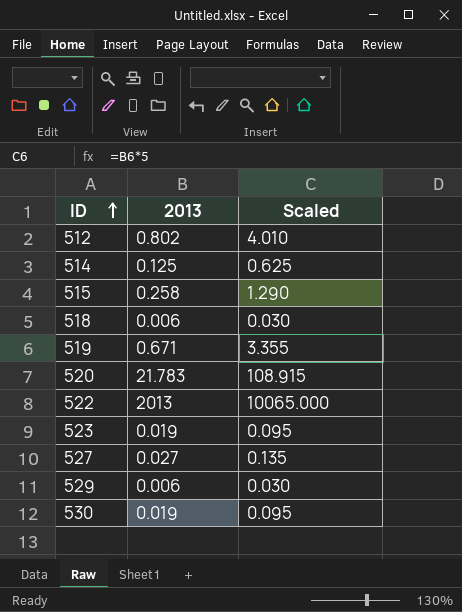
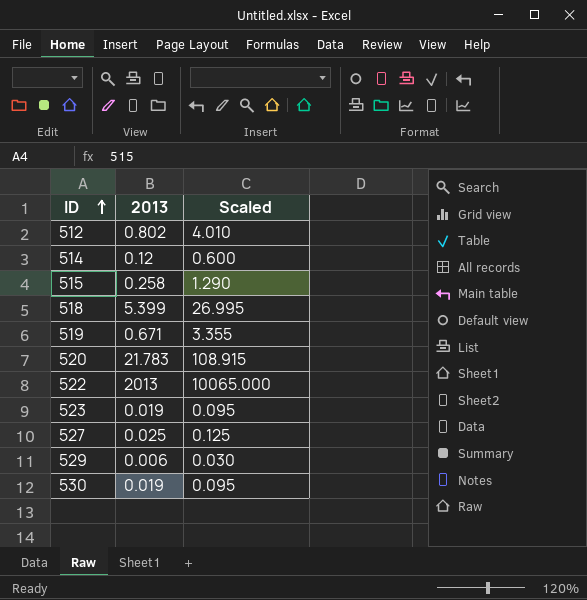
514 | 2013: 0.125 -> 0.12
514 | Scaled: 0.625 -> 0.600
518 | 2013: 0.006 -> 5.399
518 | Scaled: 0.030 -> 26.995
527 | 2013: 0.027 -> 0.025
527 | Scaled: 0.135 -> 0.125

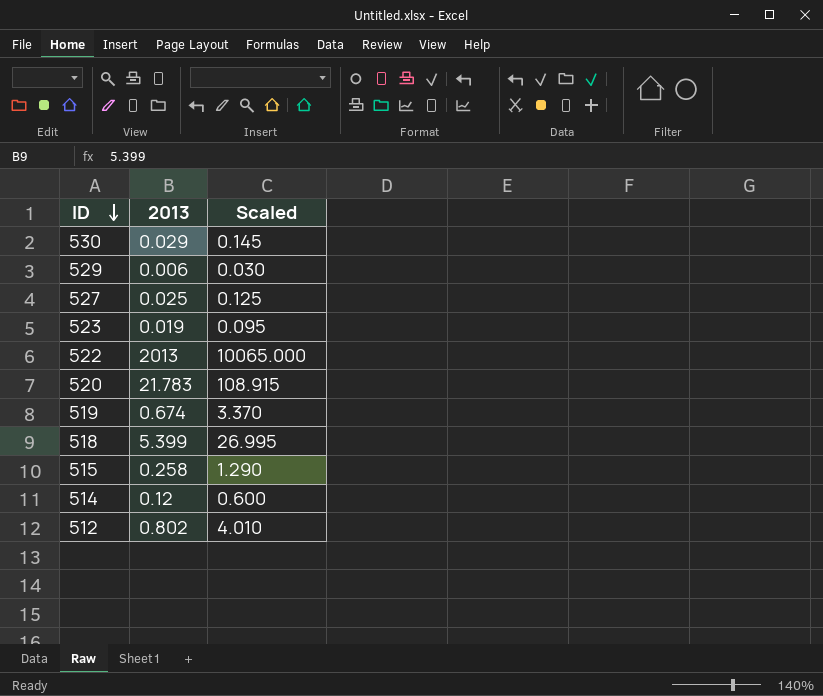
row order: ID ascending -> ID descending
530 | 2013: 0.019 -> 0.029
530 | Scaled: 0.095 -> 0.145
519 | 2013: 0.671 -> 0.674
519 | Scaled: 3.355 -> 3.370

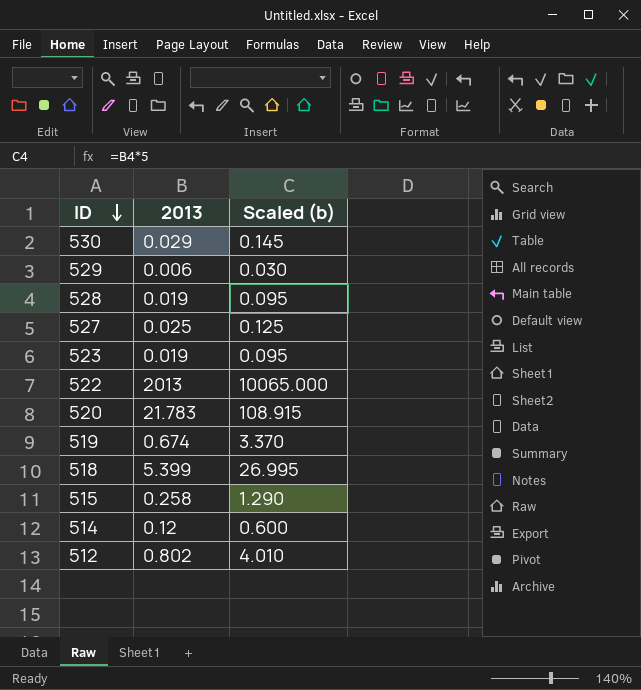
column name: Scaled -> Scaled (b)
row 528: none -> 0.019 | 0.095

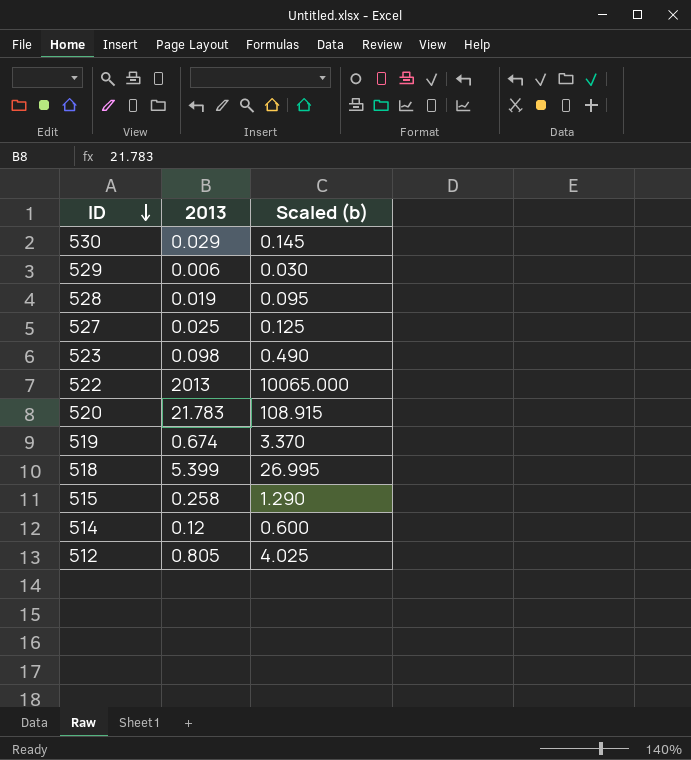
523 | 2013: 0.019 -> 0.098
523 | Scaled (b): 0.095 -> 0.490
512 | 2013: 0.802 -> 0.805
512 | Scaled (b): 4.010 -> 4.025

